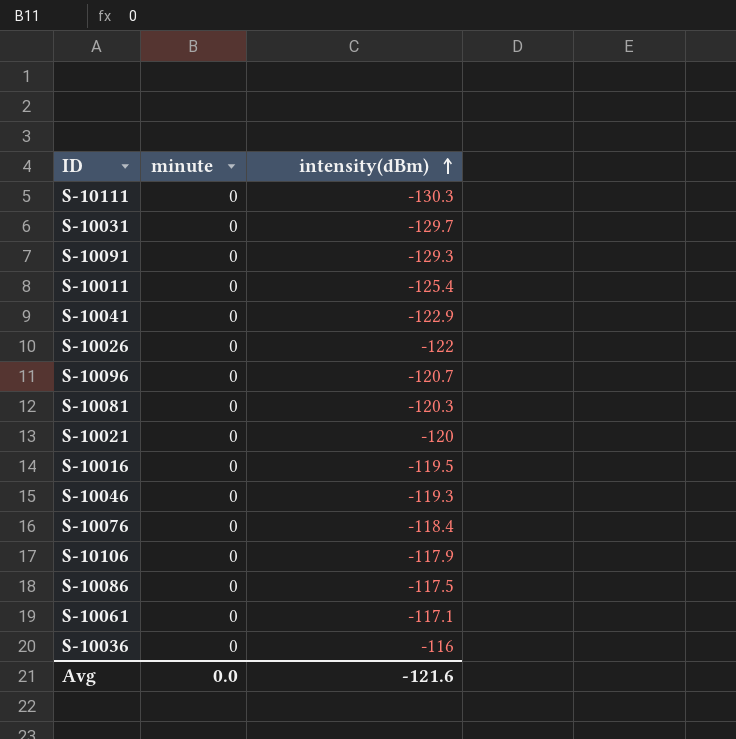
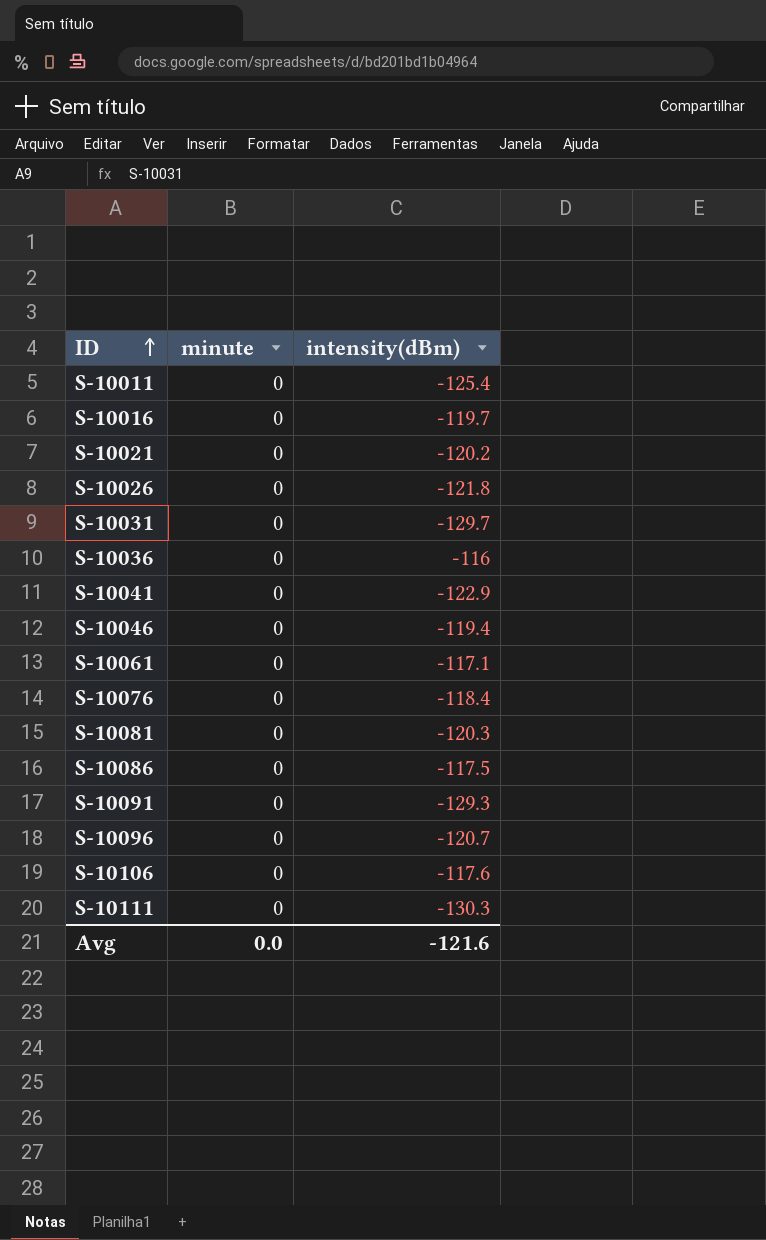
row order: intensity(dBm) ascending -> ID ascending
S-10016 | intensity(dBm): -119.5 -> -119.7
S-10021 | intensity(dBm): -120 -> -120.2
S-10026 | intensity(dBm): -122 -> -121.8
S-10046 | intensity(dBm): -119.3 -> -119.4
S-10106 | intensity(dBm): -117.9 -> -117.6

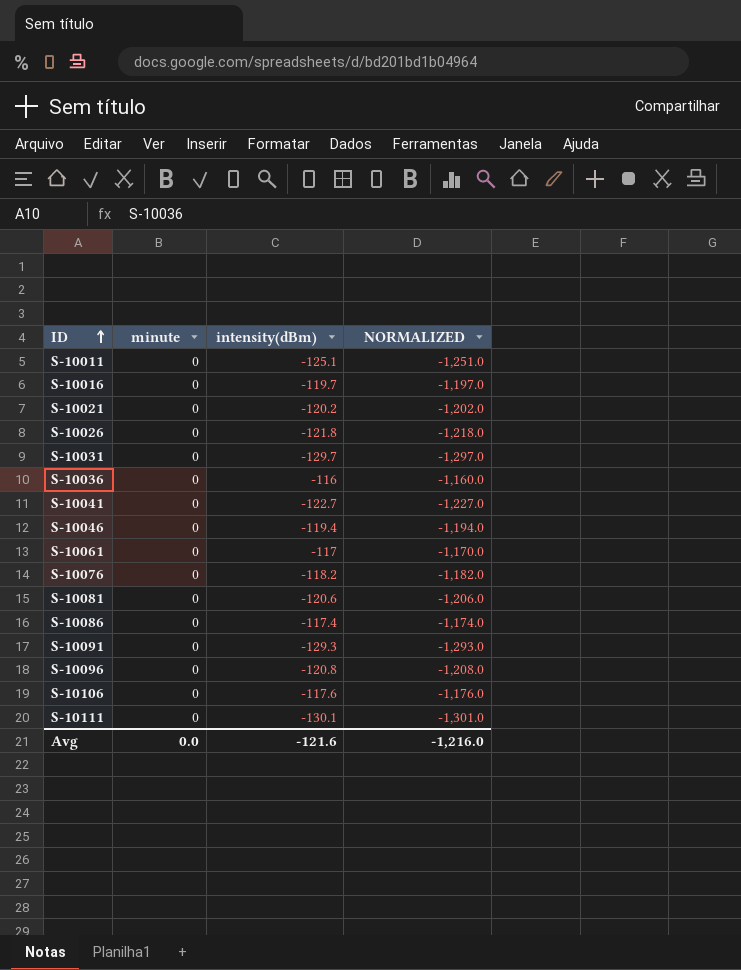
column NORMALIZED | formula: none -> [intensity(dBm)] * 10
S-10011 | intensity(dBm): -125.4 -> -125.1
S-10041 | intensity(dBm): -122.9 -> -122.7
S-10061 | intensity(dBm): -117.1 -> -117
S-10076 | intensity(dBm): -118.4 -> -118.2
S-10081 | intensity(dBm): -120.3 -> -120.6
S-10086 | intensity(dBm): -117.5 -> -117.4
S-10096 | intensity(dBm): -120.7 -> -120.8
S-10111 | intensity(dBm): -130.3 -> -130.1

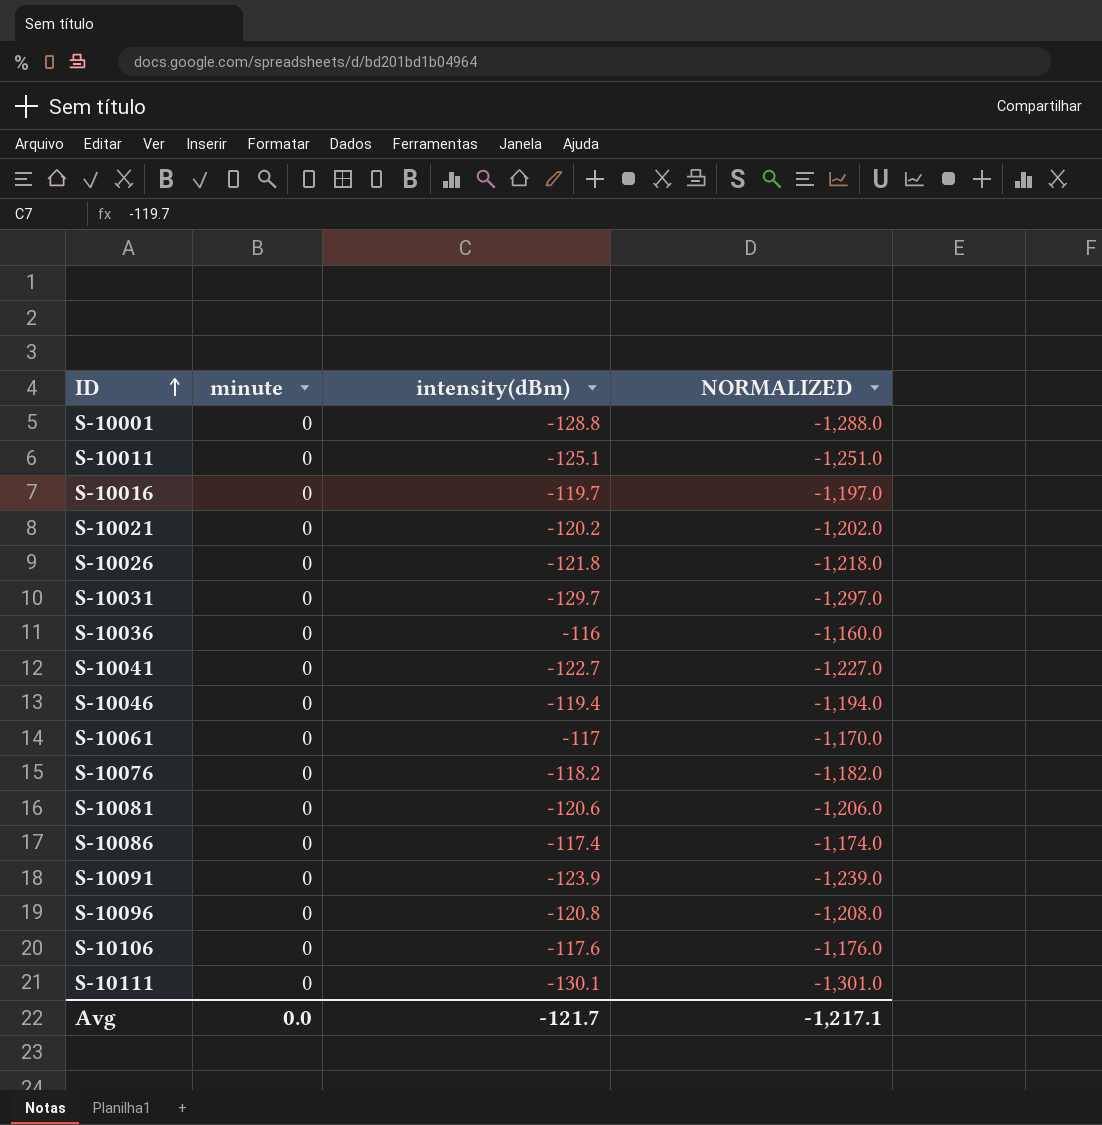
row S-10001: none -> 0 | -128.8 | -1,288.0
S-10091 | intensity(dBm): -129.3 -> -123.9
S-10091 | NORMALIZED: -1,293.0 -> -1,239.0
Avg | intensity(dBm): -121.6 -> -121.7
Avg | NORMALIZED: -1,216.0 -> -1,217.1

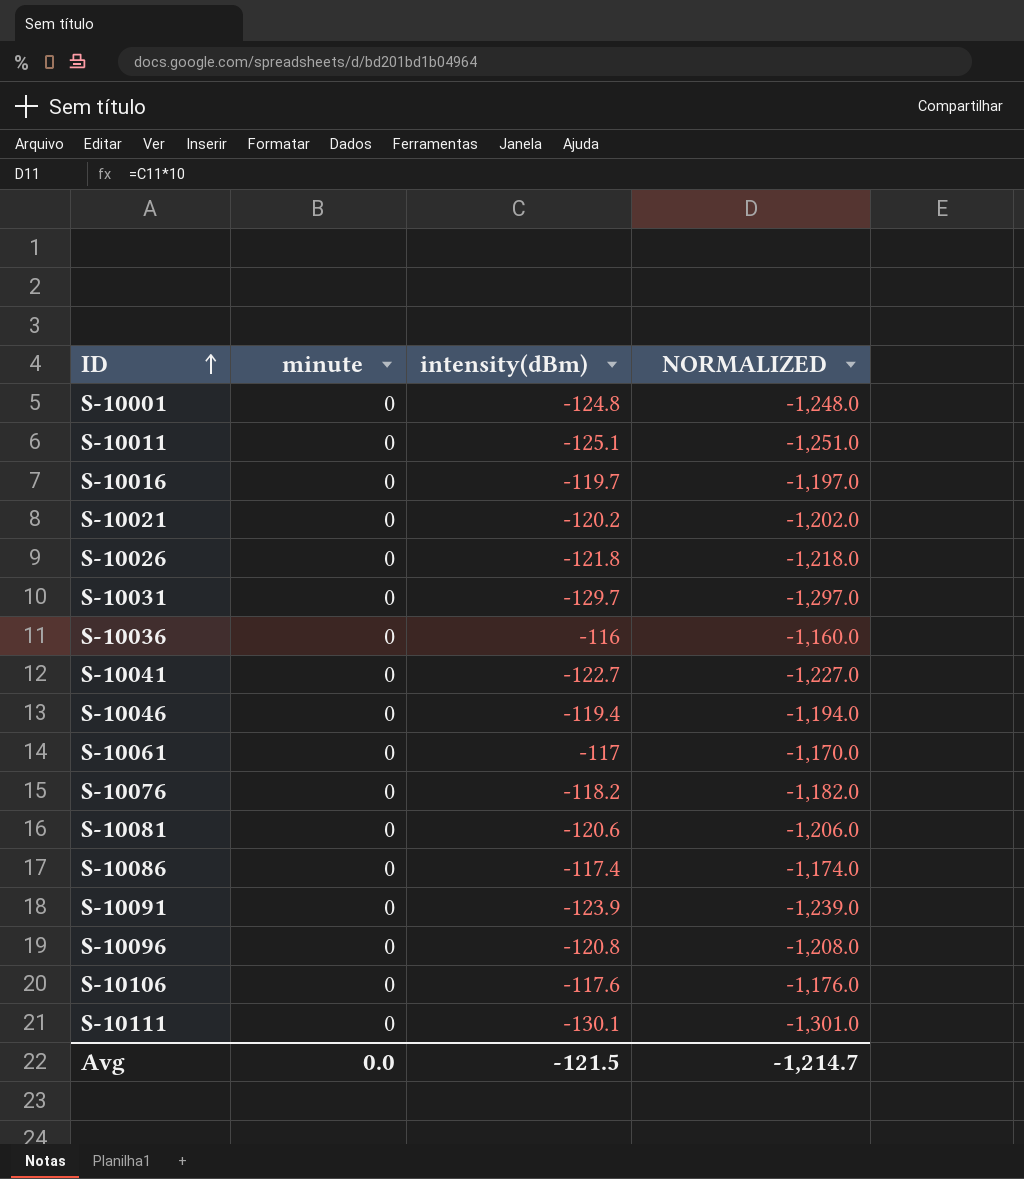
S-10001 | intensity(dBm): -128.8 -> -124.8
S-10001 | NORMALIZED: -1,288.0 -> -1,248.0
Avg | intensity(dBm): -121.7 -> -121.5
Avg | NORMALIZED: -1,217.1 -> -1,214.7

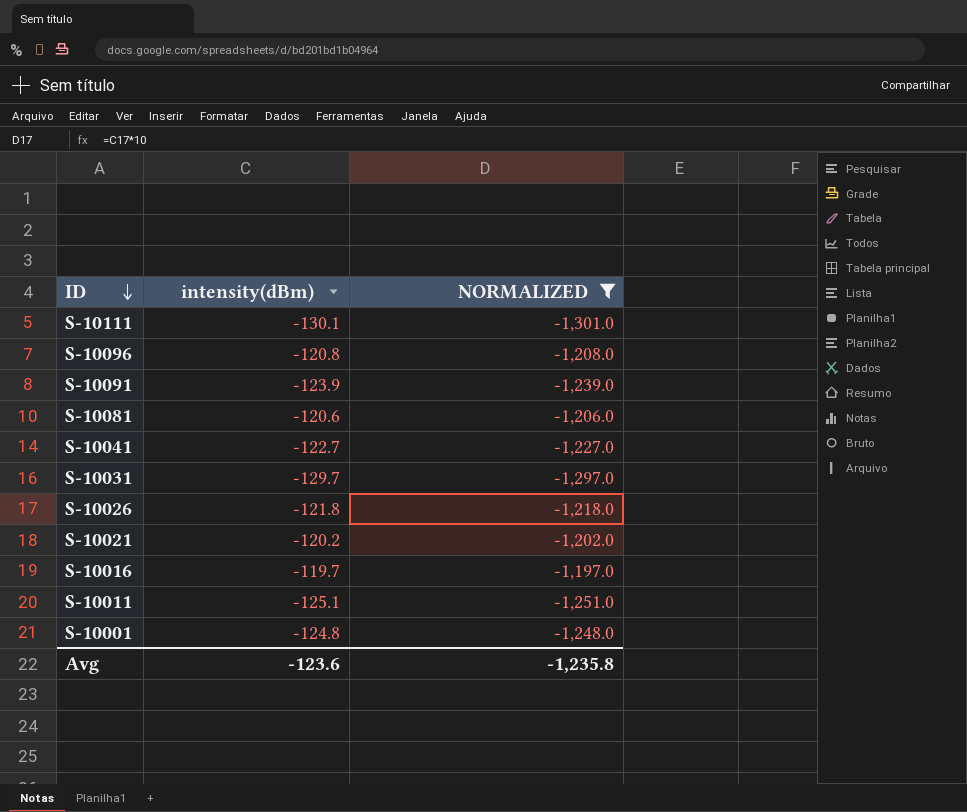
filter: none -> NORMALIZED <= -1,197.0
row order: ID ascending -> ID descending
column minute | position: 2 -> none
Avg | intensity(dBm): -121.5 -> -123.6
Avg | NORMALIZED: -1,214.7 -> -1,235.8

